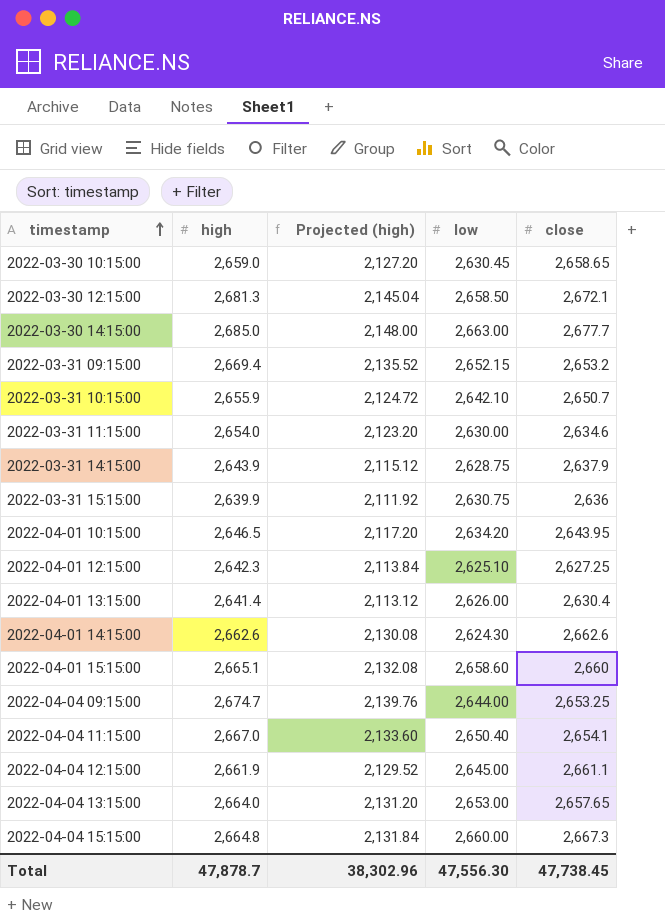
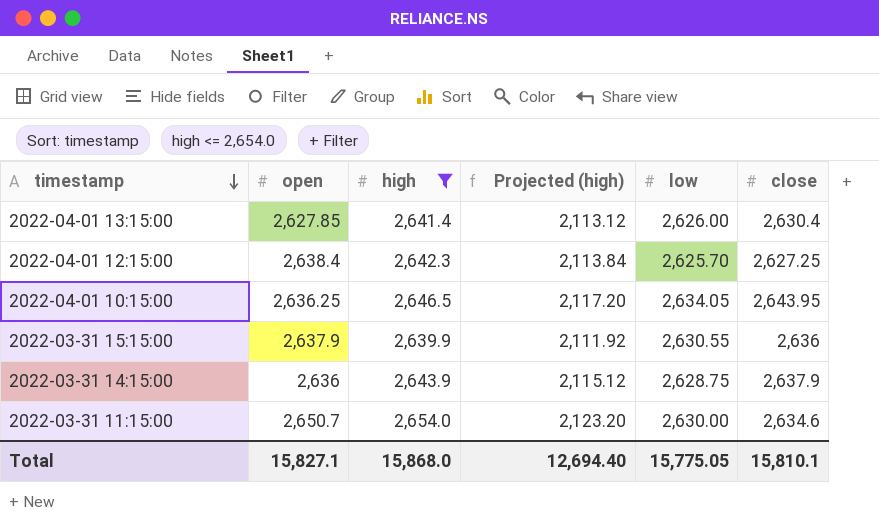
filter: none -> high <= 2,654.0
row order: timestamp ascending -> timestamp descending
column open | position: none -> 2
2022-04-01 12:15:00 | low: 2,625.10 -> 2,625.70
2022-04-01 10:15:00 | low: 2,634.20 -> 2,634.05
2022-03-31 15:15:00 | low: 2,630.75 -> 2,630.55
Total | high: 47,878.7 -> 15,868.0
Total | Projected (high): 38,302.96 -> 12,694.40
Total | low: 47,556.30 -> 15,775.05
Total | close: 47,738.45 -> 15,810.1

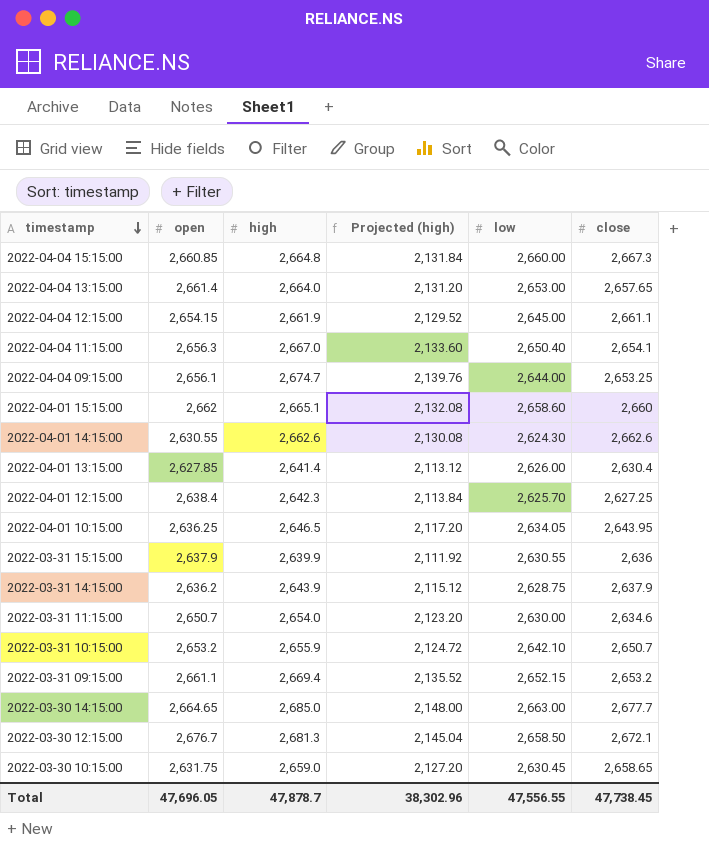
filter: high <= 2,654.0 -> none
2022-03-31 14:15:00 | open: 2,636 -> 2,636.2
Total | open: 15,827.1 -> 47,696.05
Total | high: 15,868.0 -> 47,878.7
Total | Projected (high): 12,694.40 -> 38,302.96
Total | low: 15,775.05 -> 47,556.55
Total | close: 15,810.1 -> 47,738.45

